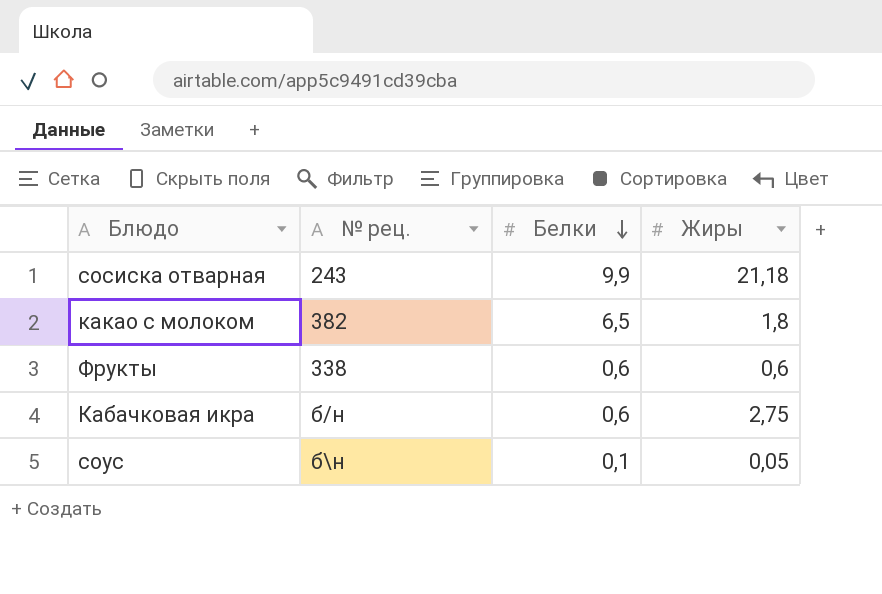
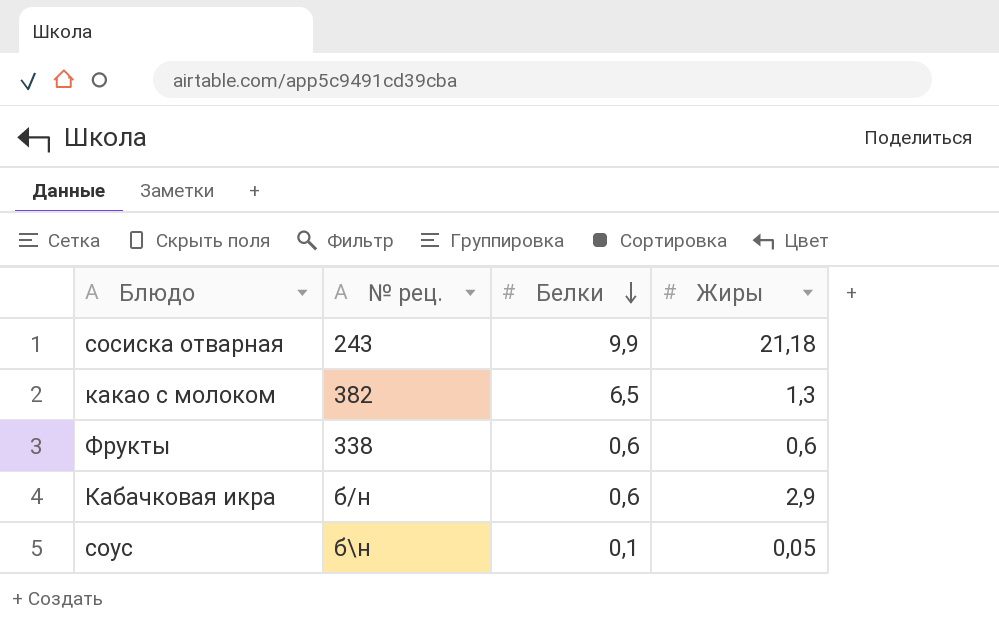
какао с молоком | Жиры: 1,8 -> 1,3
Кабачковая икра | Жиры: 2,75 -> 2,9

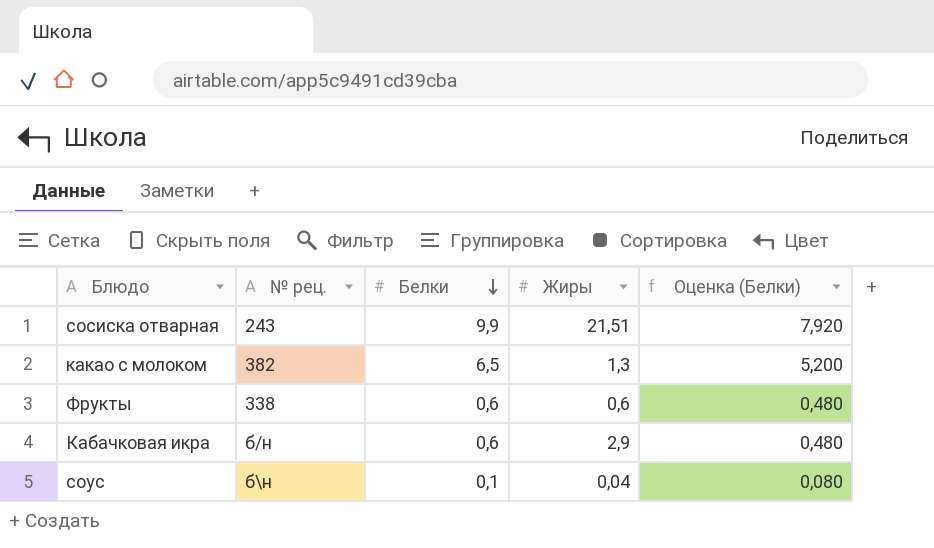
column Оценка (Белки) | formula: none -> [Белки] * 0,8
сосиска отварная | Жиры: 21,18 -> 21,51
соус | Жиры: 0,05 -> 0,04

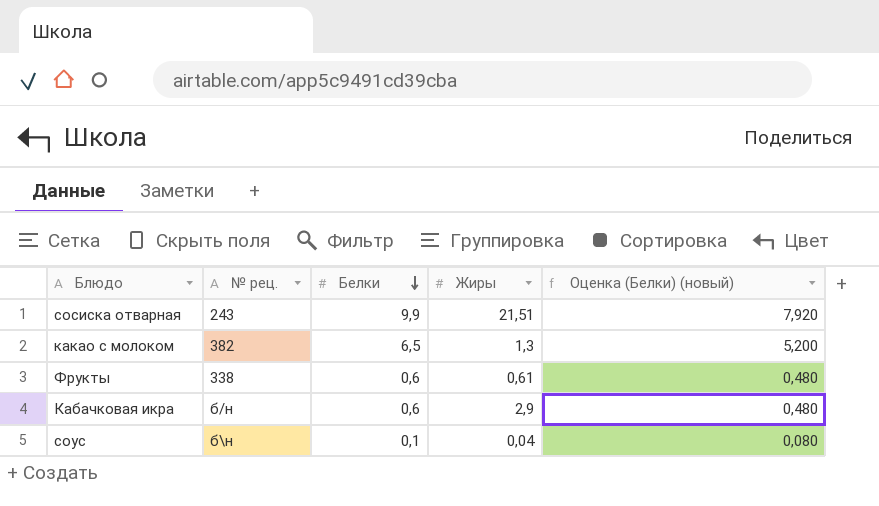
column name: Оценка (Белки) -> Оценка (Белки) (новый)
Фрукты | Жиры: 0,6 -> 0,61

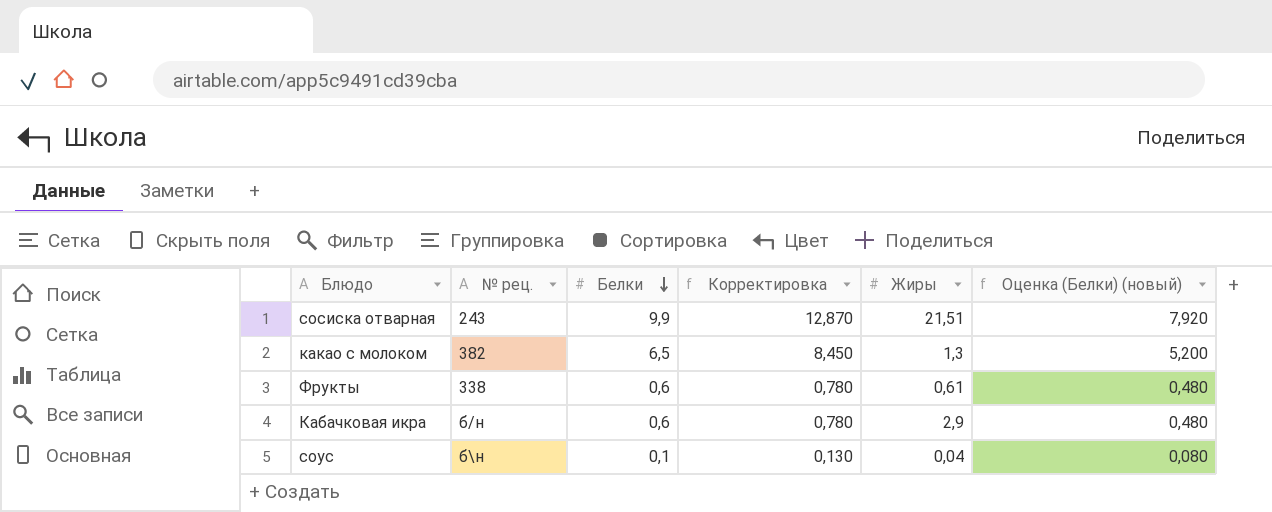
column Корректировка | formula: none -> [Белки] * 1,3

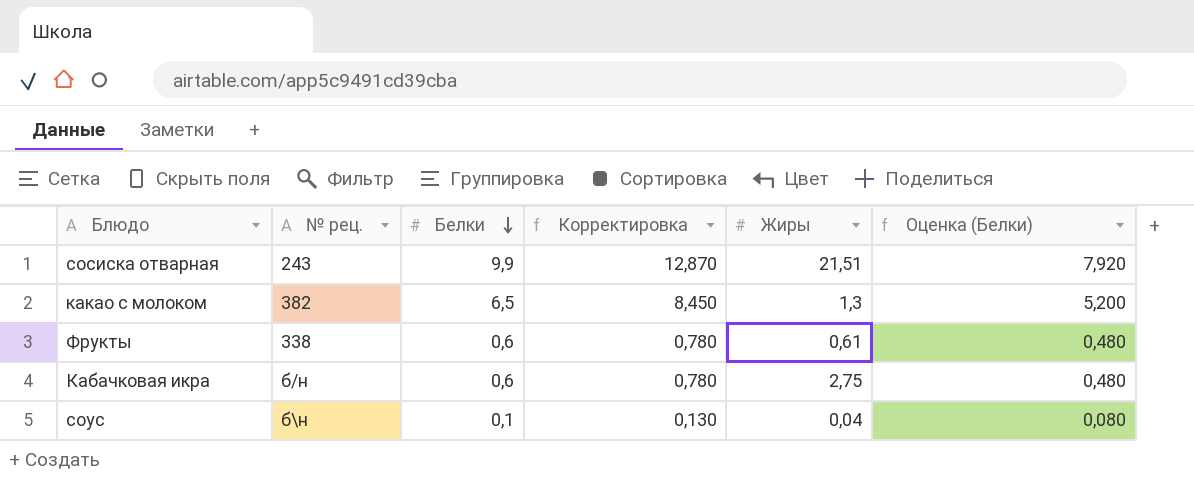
column name: Оценка (Белки) (новый) -> Оценка (Белки)
Кабачковая икра | Жиры: 2,9 -> 2,75

